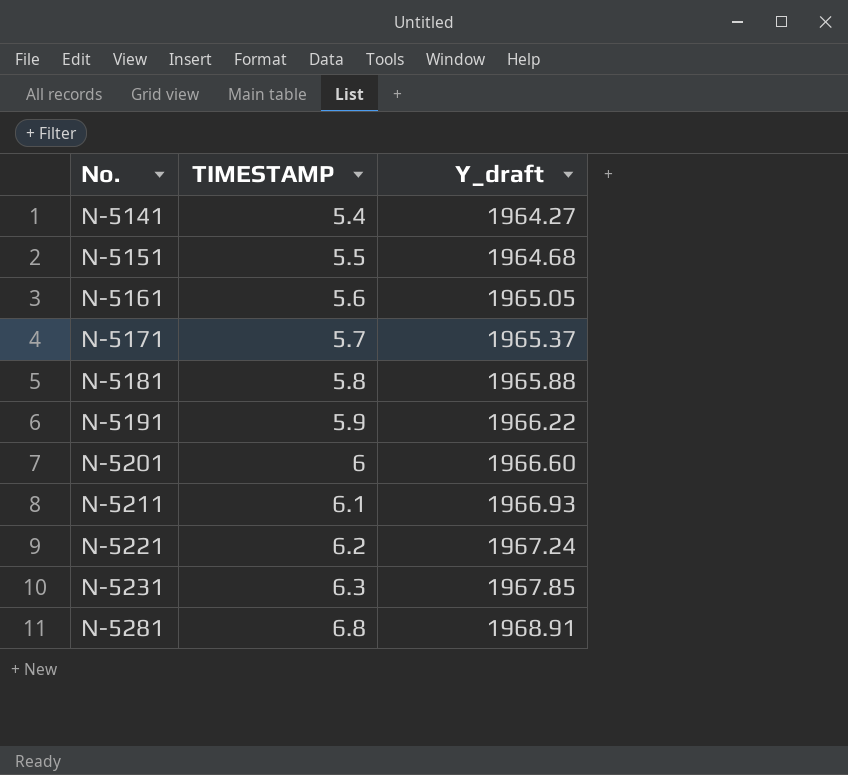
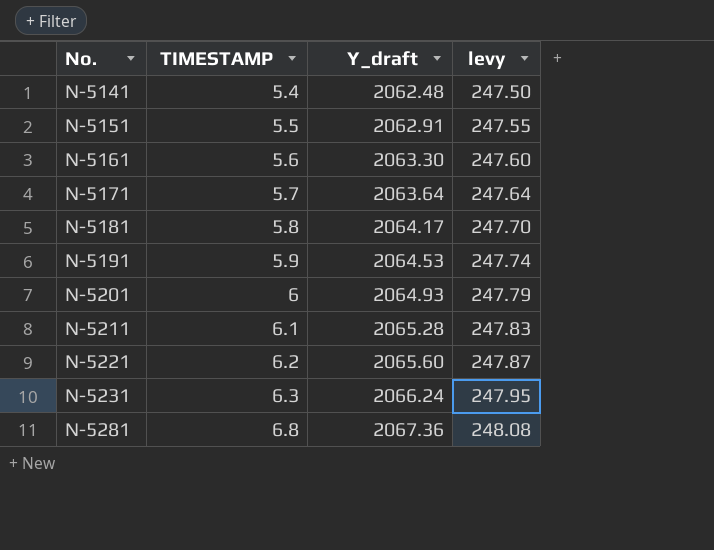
column levy | formula: none -> [Y_draft] * 0.12
N-5141 | Y_draft: 1964.27 -> 2062.48
N-5151 | Y_draft: 1964.68 -> 2062.91
N-5161 | Y_draft: 1965.05 -> 2063.30
N-5171 | Y_draft: 1965.37 -> 2063.64
N-5181 | Y_draft: 1965.88 -> 2064.17
N-5191 | Y_draft: 1966.22 -> 2064.53
N-5201 | Y_draft: 1966.60 -> 2064.93
N-5211 | Y_draft: 1966.93 -> 2065.28
N-5221 | Y_draft: 1967.24 -> 2065.60
N-5231 | Y_draft: 1967.85 -> 2066.24
N-5281 | Y_draft: 1968.91 -> 2067.36

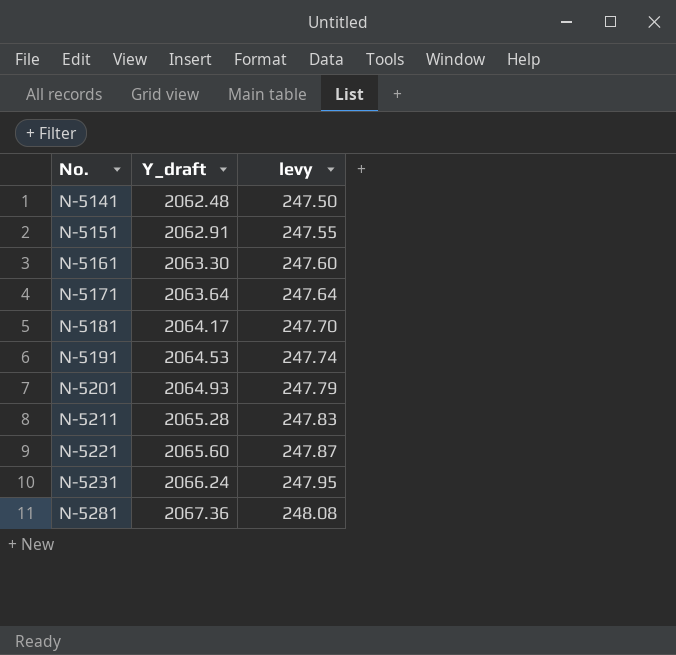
column TIMESTAMP | position: 2 -> none

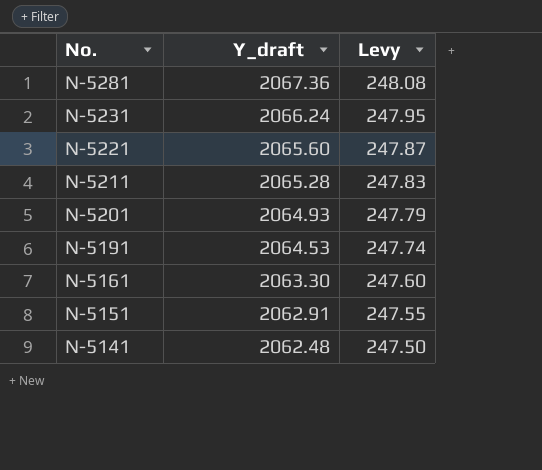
row order: No. ascending -> No. descending
column name: levy -> Levy
row N-5171: 2063.64 | 247.64 -> none
row N-5181: 2064.17 | 247.70 -> none

